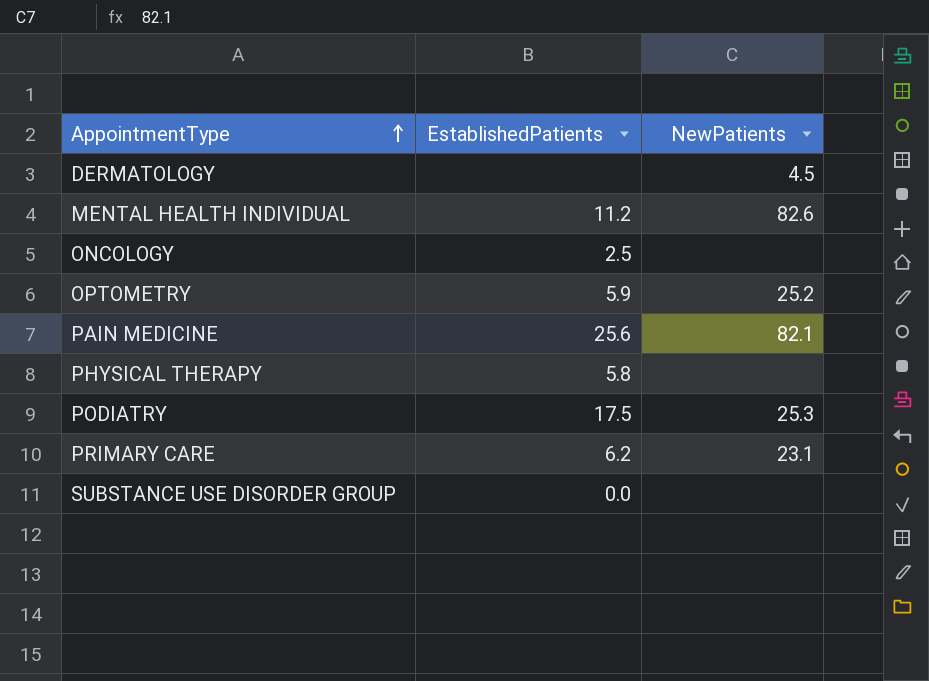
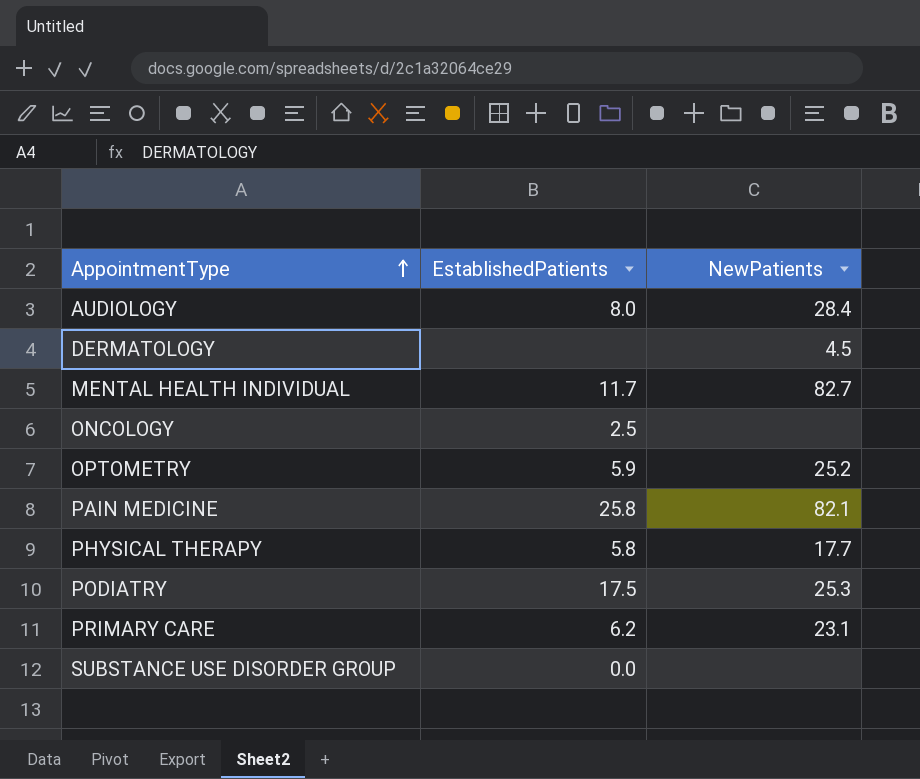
row AUDIOLOGY: none -> 8.0 | 28.4
MENTAL HEALTH INDIVIDUAL | EstablishedPatients: 11.2 -> 11.7
MENTAL HEALTH INDIVIDUAL | NewPatients: 82.6 -> 82.7
PAIN MEDICINE | EstablishedPatients: 25.6 -> 25.8
PHYSICAL THERAPY | NewPatients: none -> 17.7

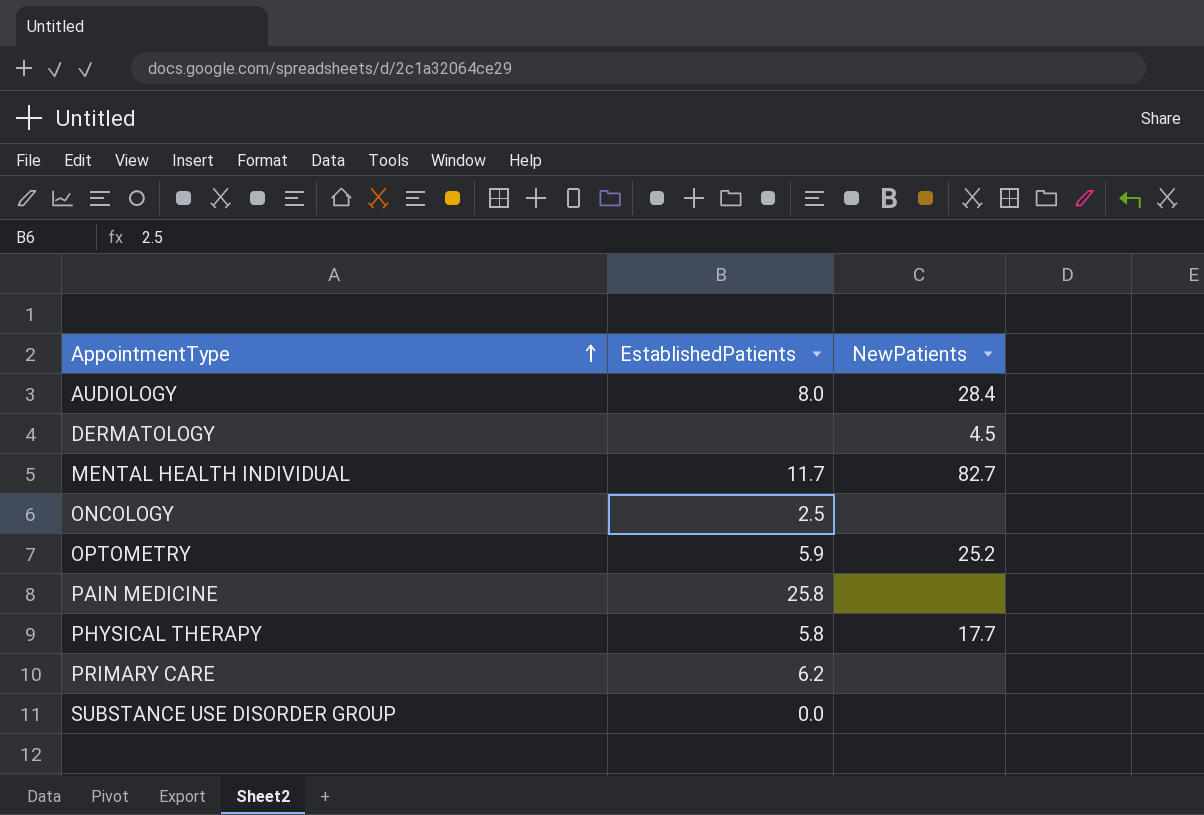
row PODIATRY: 17.5 | 25.3 -> none
PAIN MEDICINE | NewPatients: 82.1 -> none
PRIMARY CARE | NewPatients: 23.1 -> none

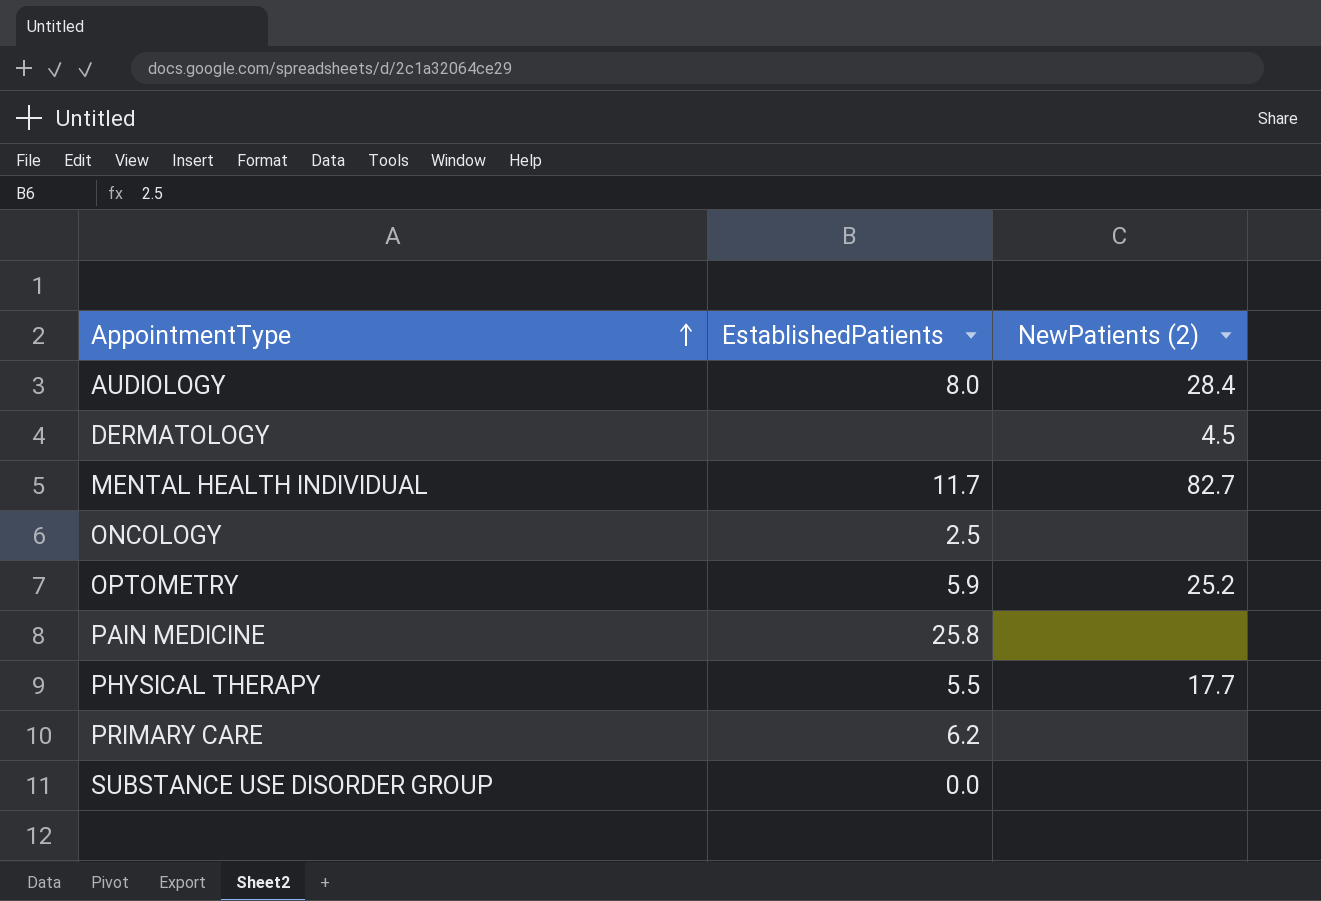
column name: NewPatients -> NewPatients (2)
PHYSICAL THERAPY | EstablishedPatients: 5.8 -> 5.5

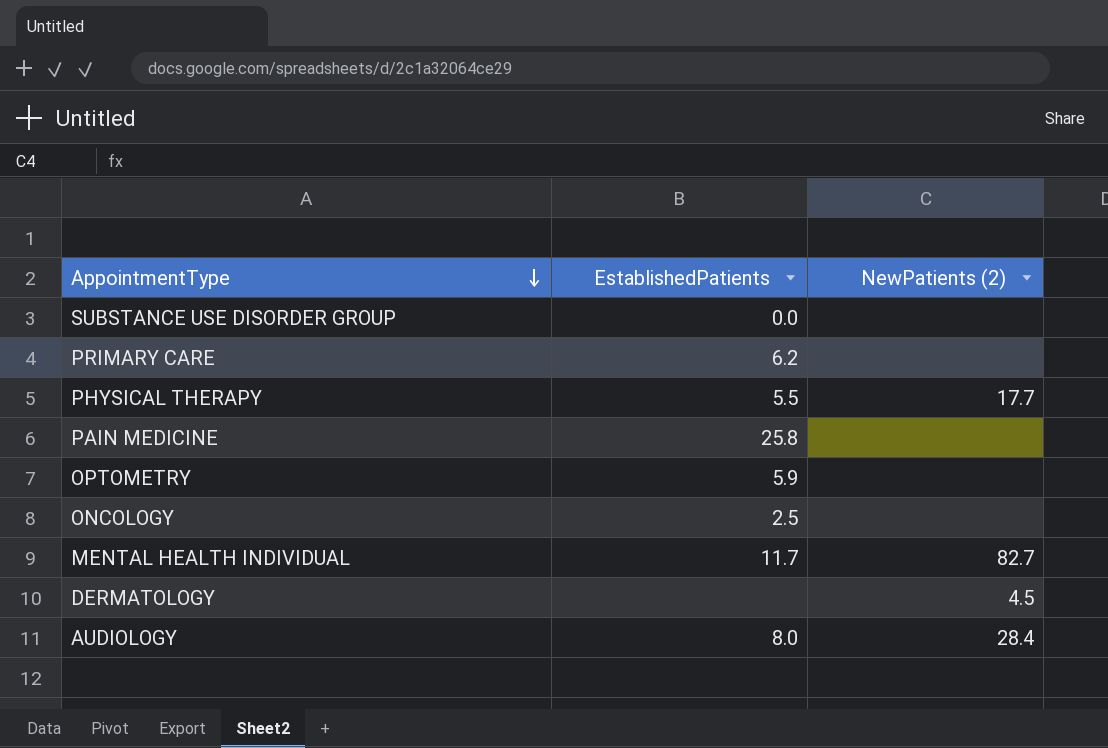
row order: AppointmentType ascending -> AppointmentType descending
OPTOMETRY | NewPatients (2): 25.2 -> none

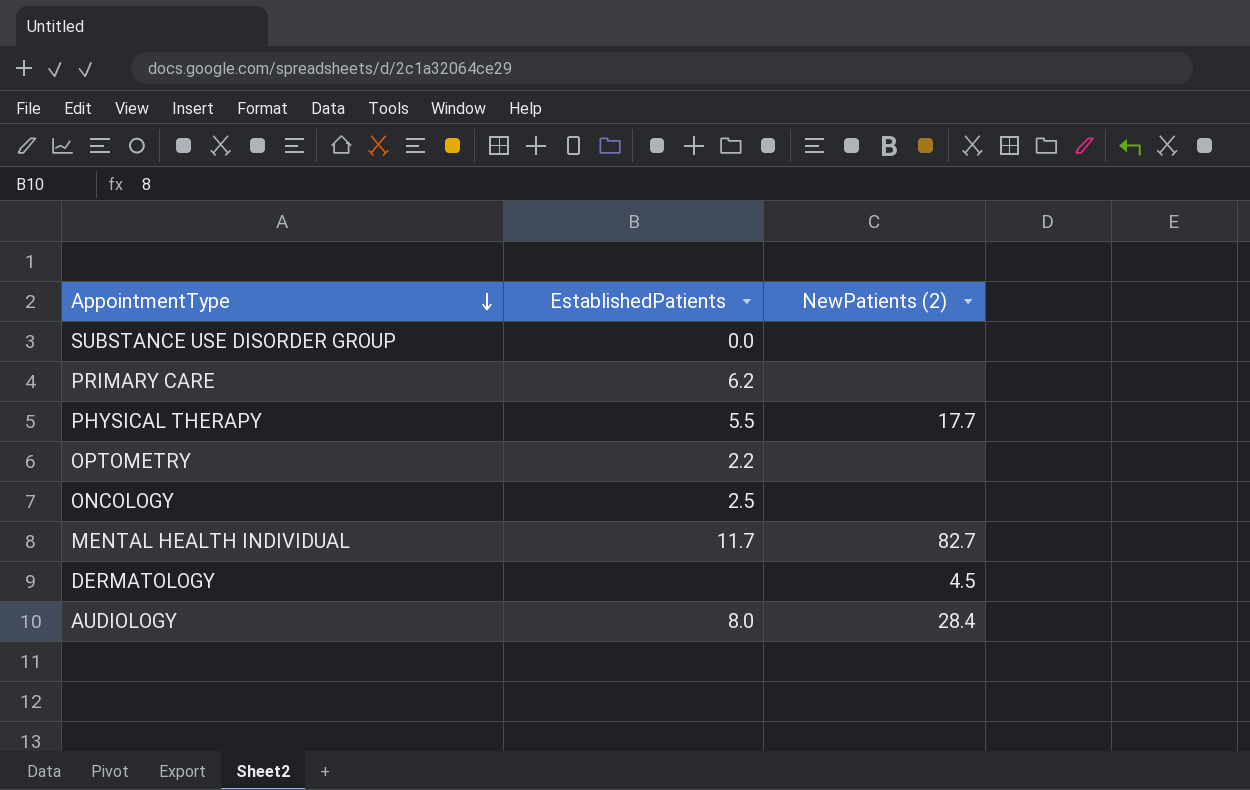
row PAIN MEDICINE: 25.8 | none -> none
OPTOMETRY | EstablishedPatients: 5.9 -> 2.2

